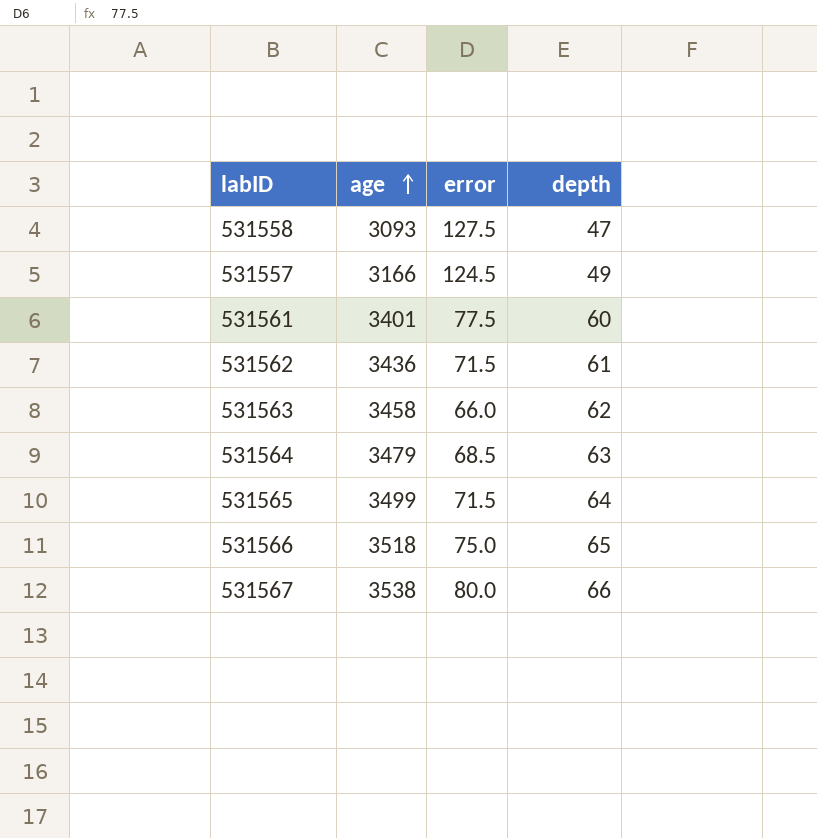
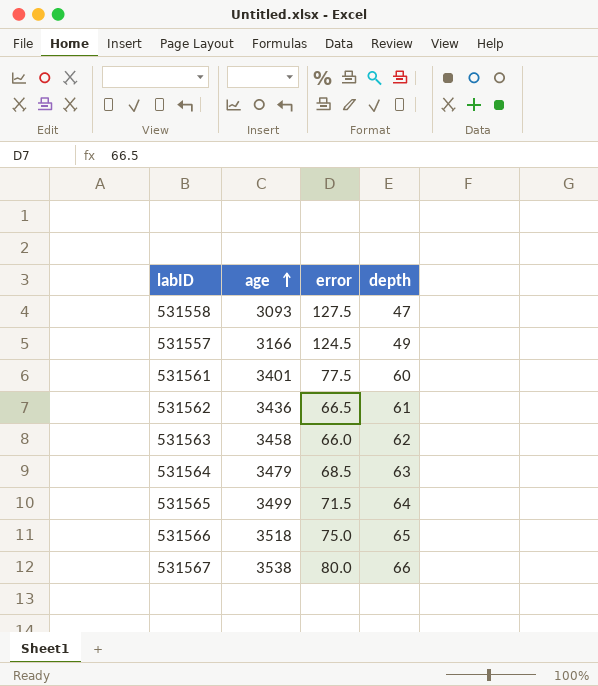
531562 | error: 71.5 -> 66.5

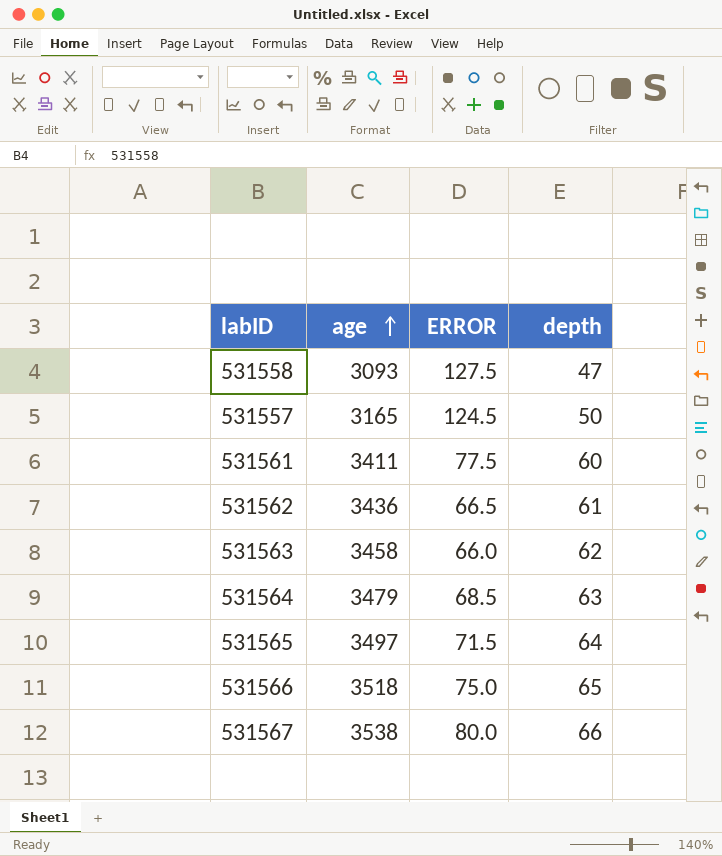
column name: error -> ERROR
531557 | age: 3166 -> 3165
531557 | depth: 49 -> 50
531561 | age: 3401 -> 3411
531565 | age: 3499 -> 3497

